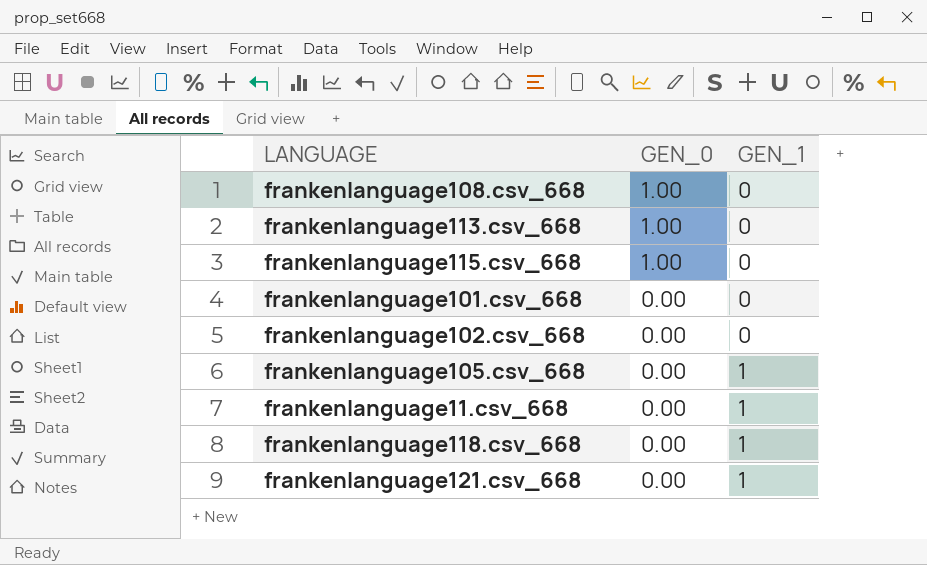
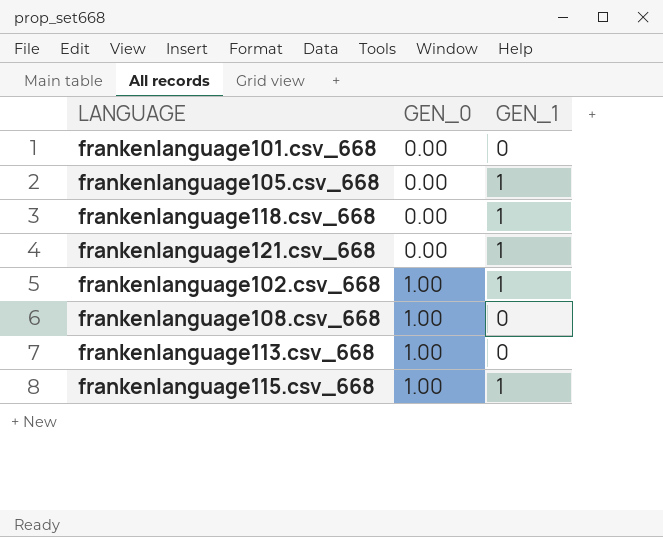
row order: GEN_0 descending -> GEN_0 ascending
row frankenlanguage11.csv_668: 0.00 | 1 -> none
frankenlanguage102.csv_668 | GEN_0: 0.00 -> 1.00
frankenlanguage102.csv_668 | GEN_1: 0 -> 1
frankenlanguage115.csv_668 | GEN_1: 0 -> 1

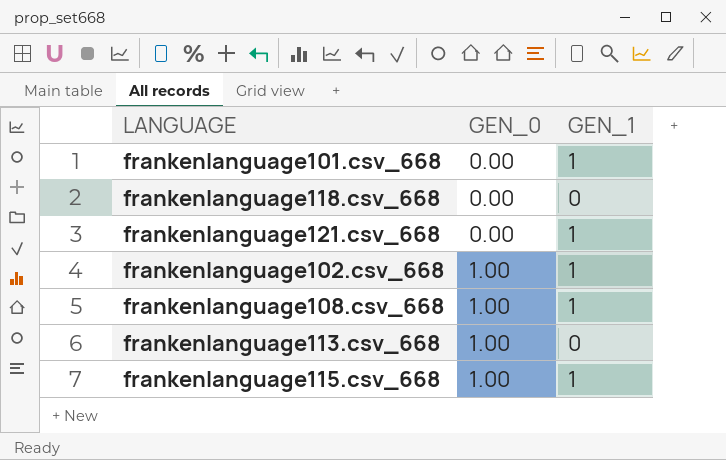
row frankenlanguage105.csv_668: 0.00 | 1 -> none
frankenlanguage101.csv_668 | GEN_1: 0 -> 1
frankenlanguage118.csv_668 | GEN_1: 1 -> 0
frankenlanguage108.csv_668 | GEN_1: 0 -> 1

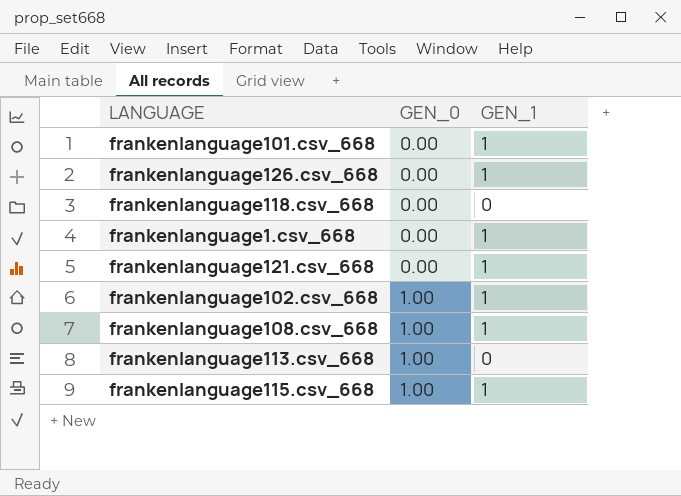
row frankenlanguage126.csv_668: none -> 0.00 | 1
row frankenlanguage1.csv_668: none -> 0.00 | 1

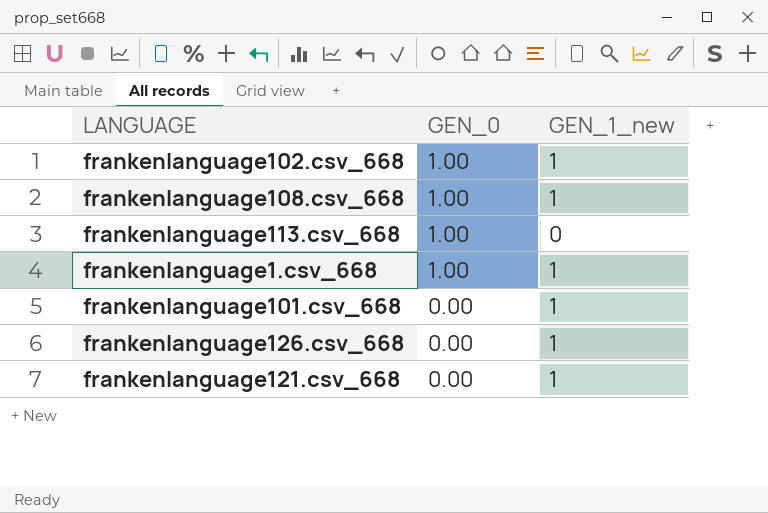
row order: GEN_0 ascending -> GEN_0 descending
column name: GEN_1 -> GEN_1_new
row frankenlanguage118.csv_668: 0.00 | 0 -> none
row frankenlanguage115.csv_668: 1.00 | 1 -> none
frankenlanguage1.csv_668 | GEN_0: 0.00 -> 1.00

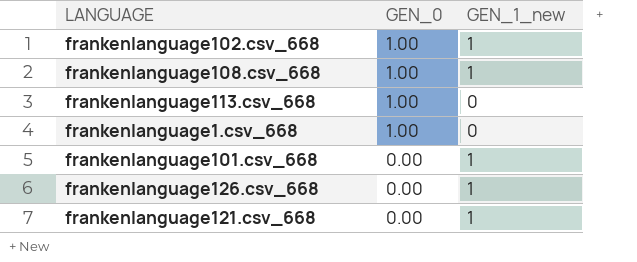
frankenlanguage1.csv_668 | GEN_1_new: 1 -> 0

